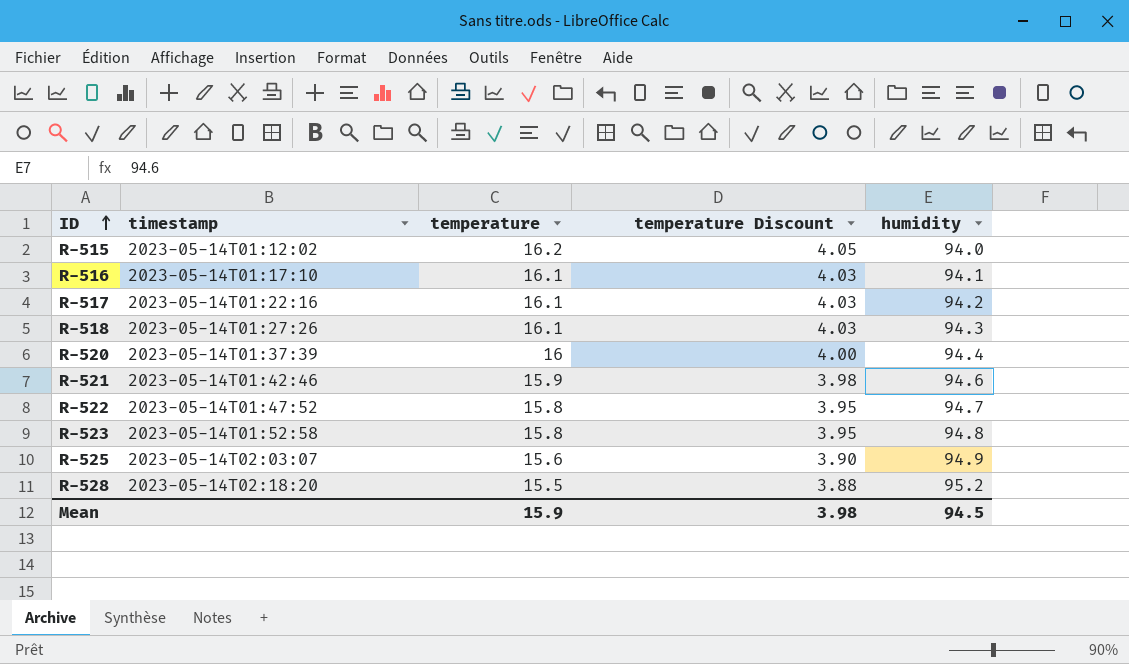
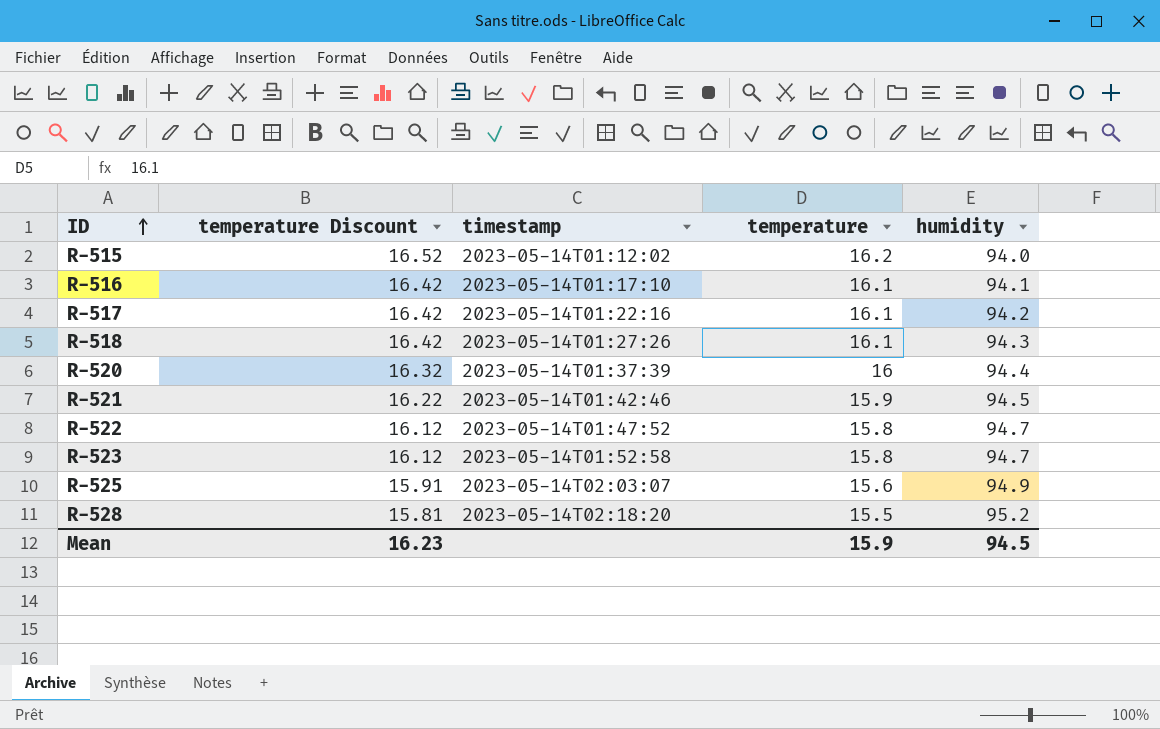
column temperature Discount | formula: [temperature] * 0.25 -> [temperature] * 1.02
column temperature Discount | position: 4 -> 2
R-521 | humidity: 94.6 -> 94.5
R-523 | humidity: 94.8 -> 94.7
Mean | temperature Discount: 3.98 -> 16.23

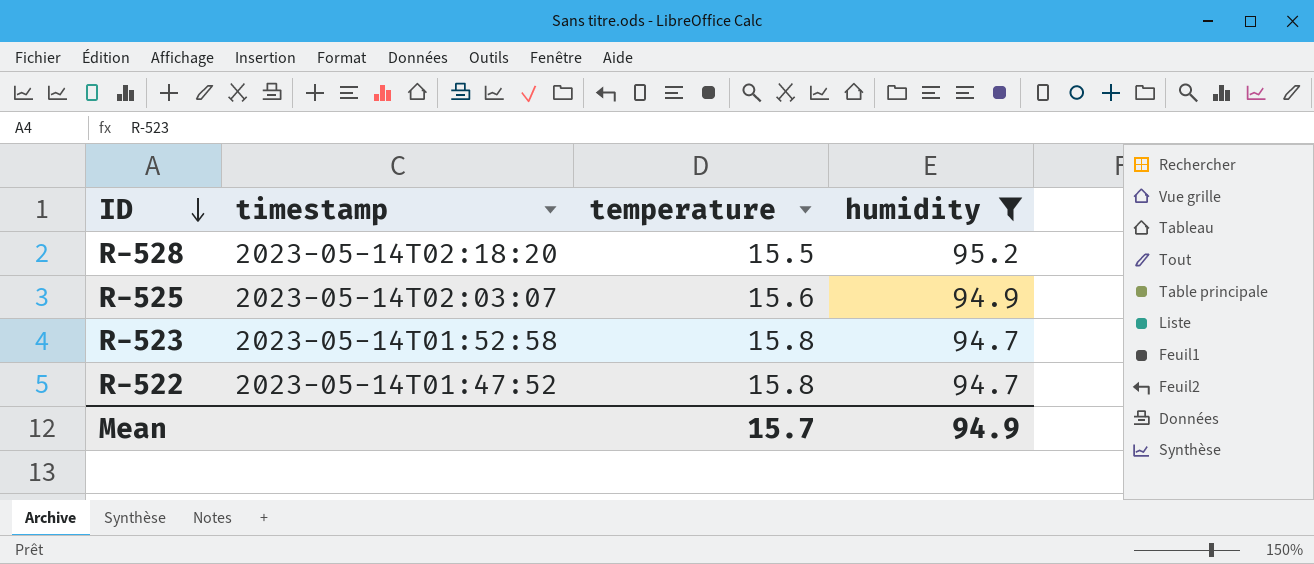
filter: none -> humidity >= 94.7
row order: ID ascending -> ID descending
column temperature Discount | formula: [temperature] * 1.02 -> none
Mean | temperature: 15.9 -> 15.7
Mean | humidity: 94.5 -> 94.9

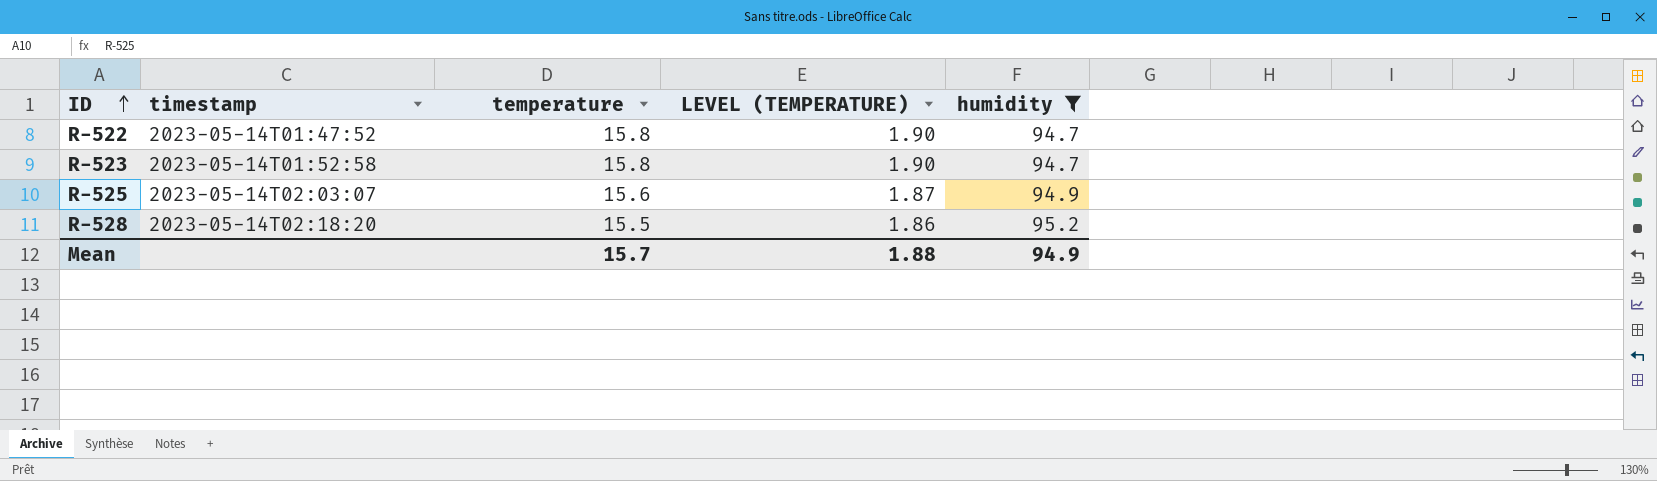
row order: ID descending -> ID ascending
column LEVEL (TEMPERATURE) | formula: none -> [temperature] * 0.12

